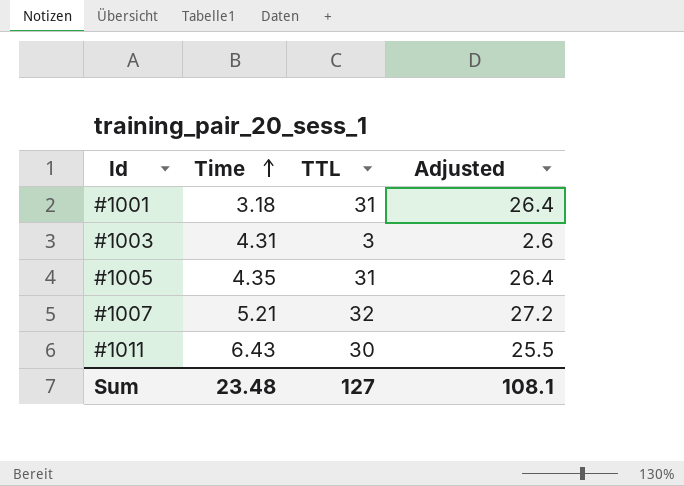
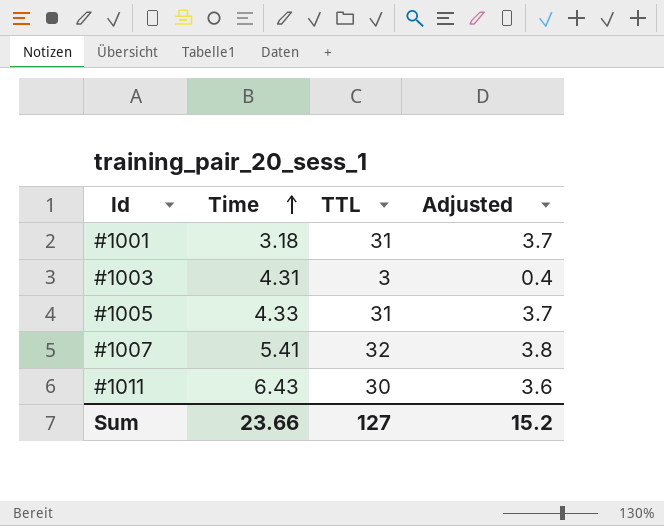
column Adjusted | formula: [TTL] * 0.85 -> [TTL] * 0.12
#1005 | Time: 4.35 -> 4.33
#1007 | Time: 5.21 -> 5.41
Sum | Time: 23.48 -> 23.66
Sum | Adjusted: 108.1 -> 15.2

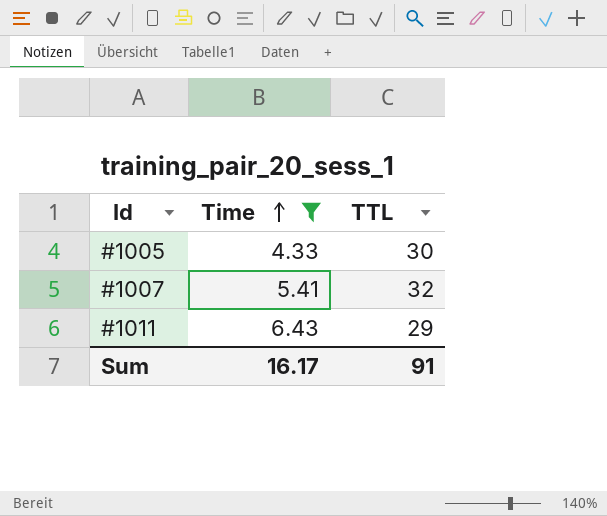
filter: none -> Time >= 4.33
column Adjusted | formula: [TTL] * 0.12 -> none
#1005 | TTL: 31 -> 30
#1011 | TTL: 30 -> 29
Sum | Time: 23.66 -> 16.17
Sum | TTL: 127 -> 91

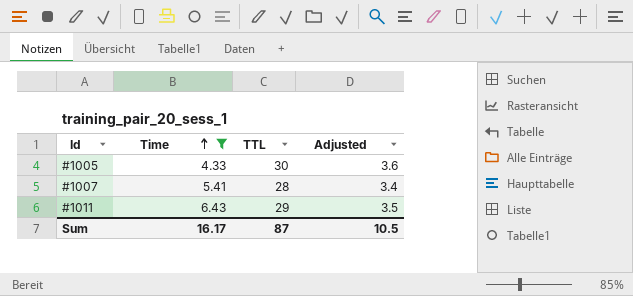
column Adjusted | formula: none -> [TTL] * 0.12
#1007 | TTL: 32 -> 28
Sum | TTL: 91 -> 87

